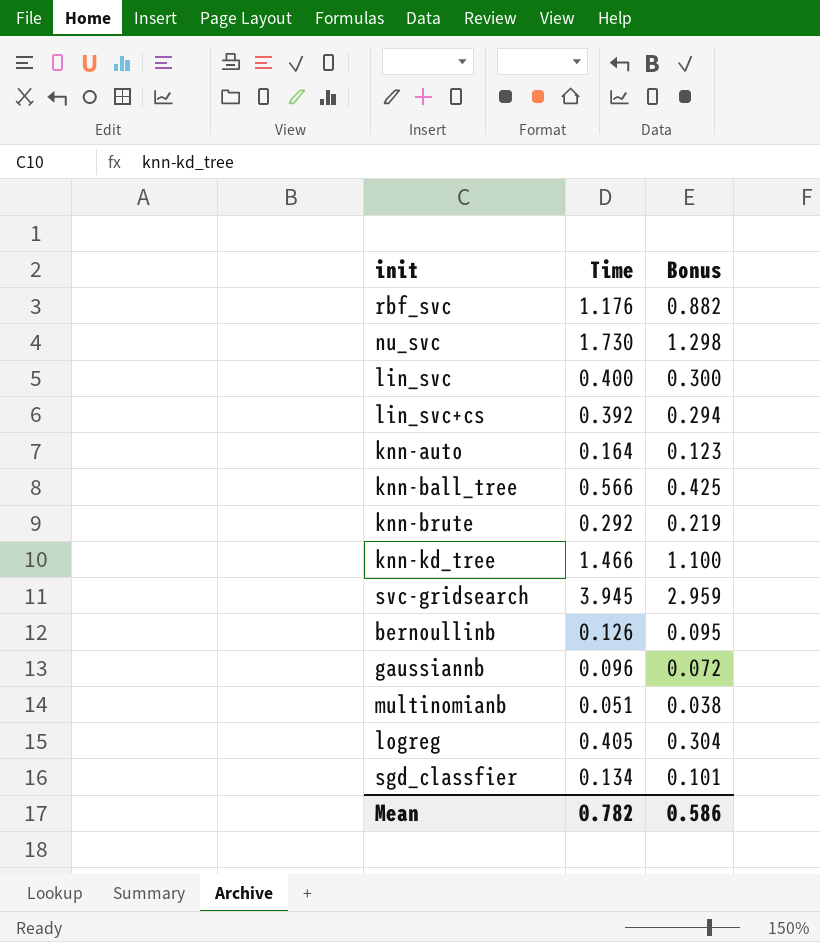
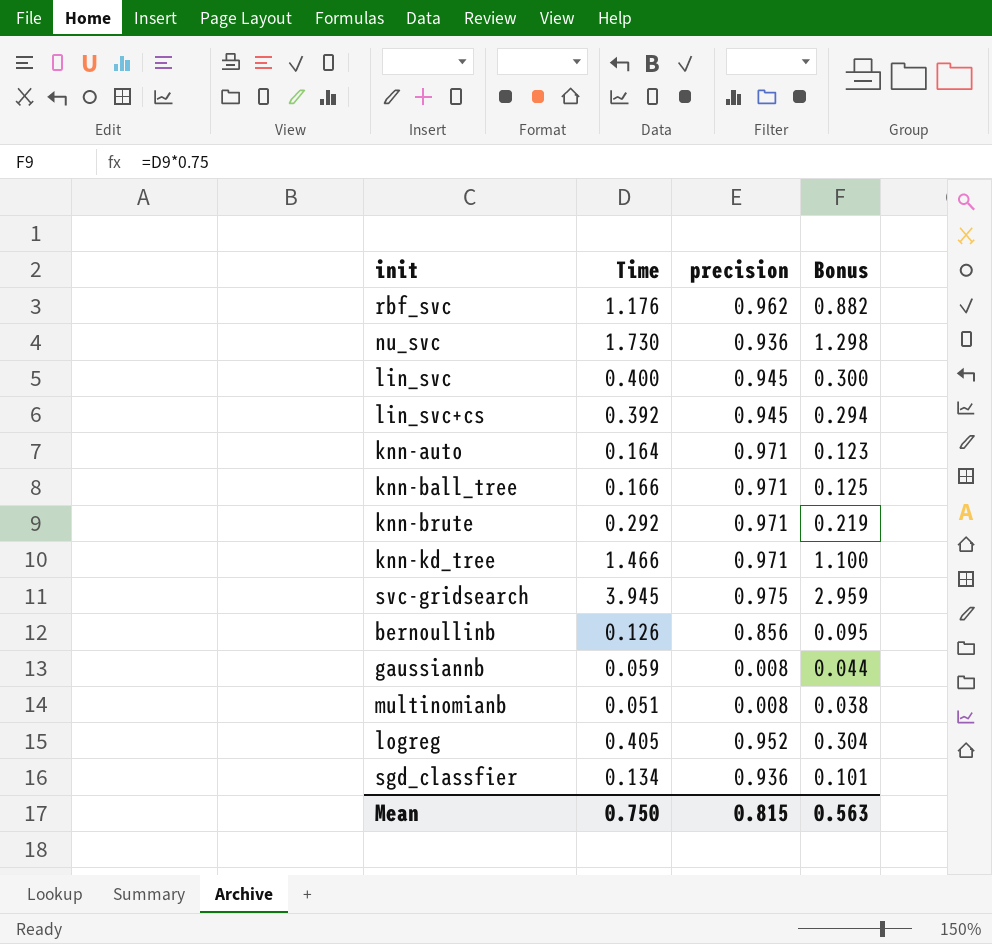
column precision | position: none -> 3
knn-ball_tree | Time: 0.566 -> 0.166
knn-ball_tree | Bonus: 0.425 -> 0.125
gaussiannb | Time: 0.096 -> 0.059
gaussiannb | Bonus: 0.072 -> 0.044
Mean | Time: 0.782 -> 0.750
Mean | Bonus: 0.586 -> 0.563

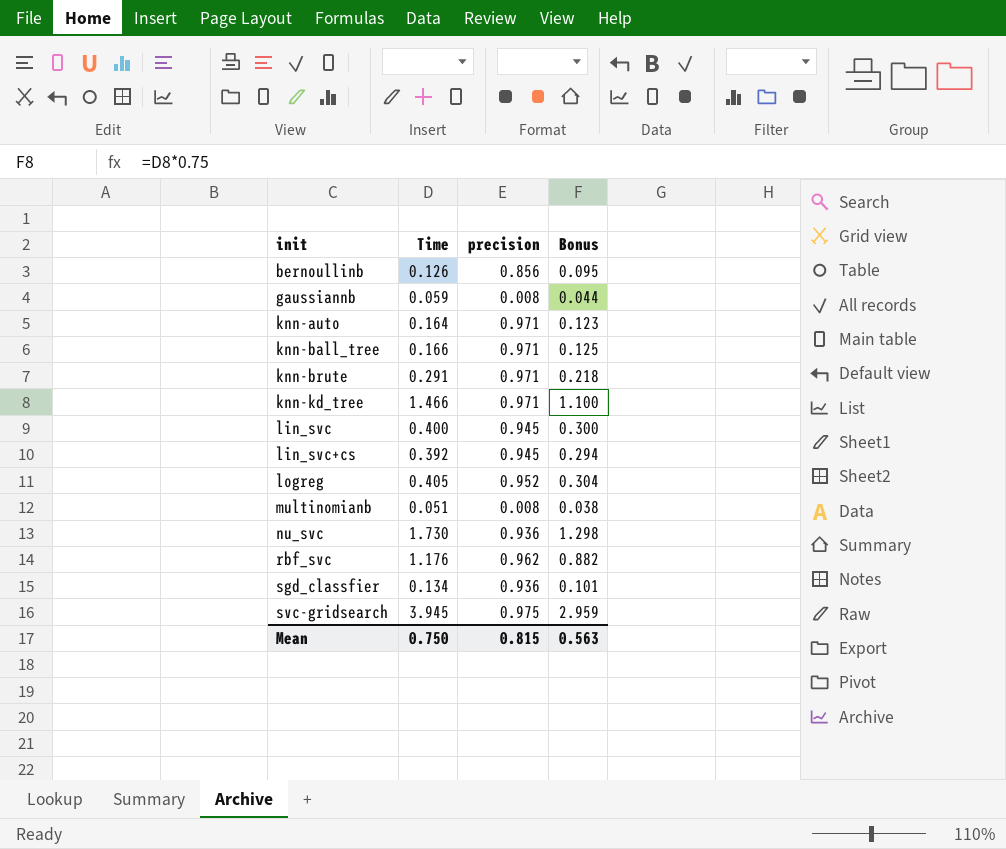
row order: none -> init ascending
knn-brute | Time: 0.292 -> 0.291
knn-brute | Bonus: 0.219 -> 0.218

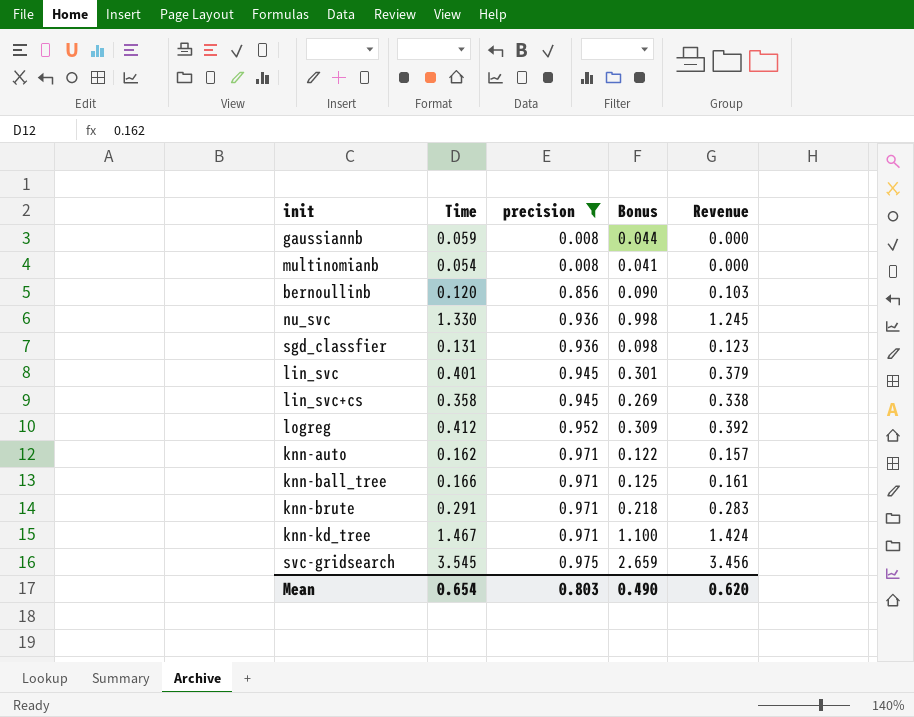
filter: none -> precision != 0.962
row order: init ascending -> precision ascending
column Revenue | formula: none -> [Time] * [precision]
multinomianb | Time: 0.051 -> 0.054
multinomianb | Bonus: 0.038 -> 0.041
bernoullinb | Time: 0.126 -> 0.120
bernoullinb | Bonus: 0.095 -> 0.090
nu_svc | Time: 1.730 -> 1.330
nu_svc | Bonus: 1.298 -> 0.998
sgd_classfier | Time: 0.134 -> 0.131
sgd_classfier | Bonus: 0.101 -> 0.098
lin_svc | Time: 0.400 -> 0.401
lin_svc | Bonus: 0.300 -> 0.301
lin_svc+cs | Time: 0.392 -> 0.358
lin_svc+cs | Bonus: 0.294 -> 0.269
logreg | Time: 0.405 -> 0.412
logreg | Bonus: 0.304 -> 0.309
knn-auto | Time: 0.164 -> 0.162
knn-auto | Bonus: 0.123 -> 0.122
knn-kd_tree | Time: 1.466 -> 1.467
svc-gridsearch | Time: 3.945 -> 3.545
svc-gridsearch | Bonus: 2.959 -> 2.659
Mean | Time: 0.750 -> 0.654
Mean | precision: 0.815 -> 0.803
Mean | Bonus: 0.563 -> 0.490

